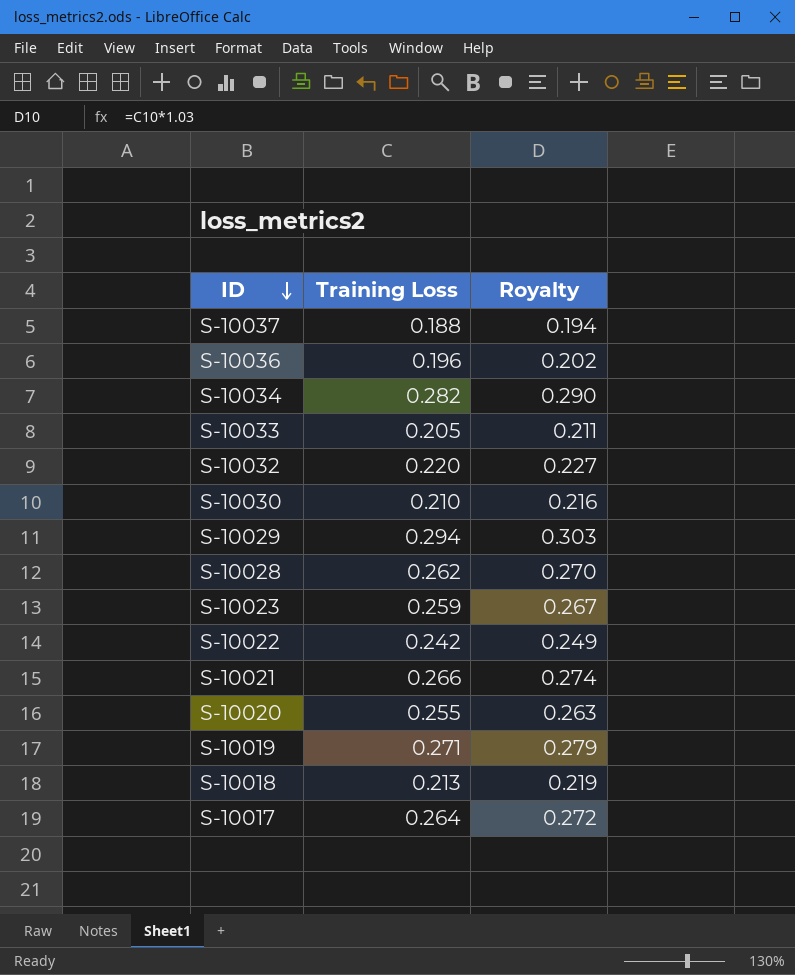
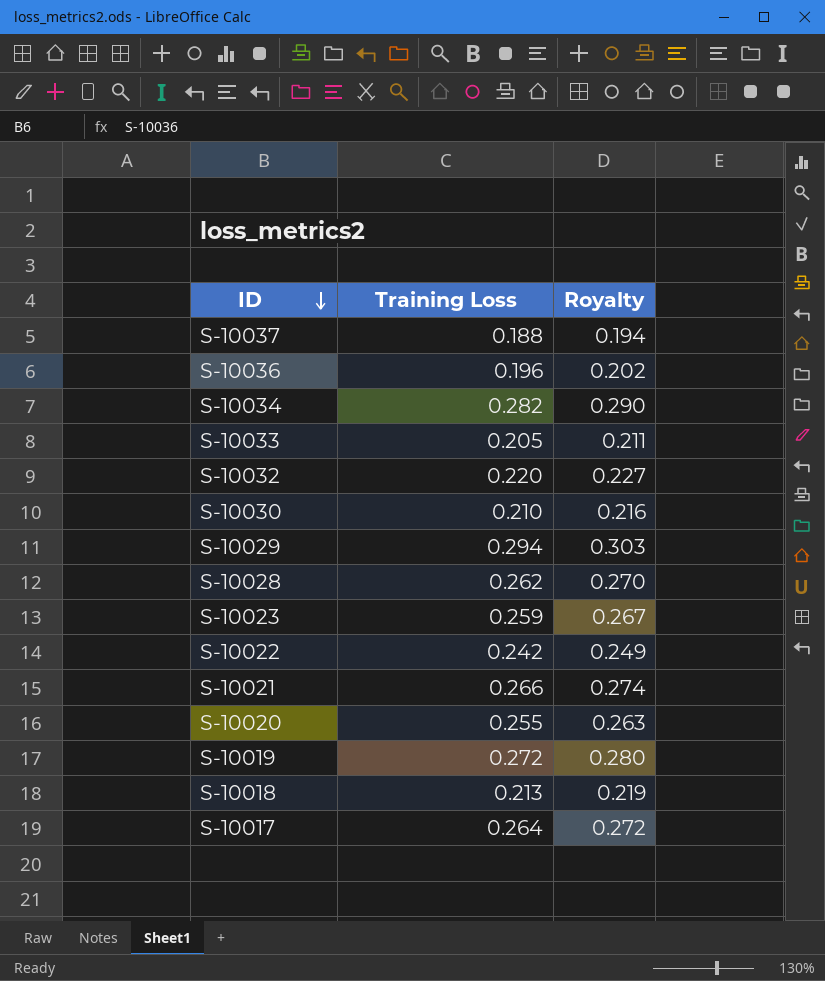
S-10019 | Training Loss: 0.271 -> 0.272
S-10019 | Royalty: 0.279 -> 0.280

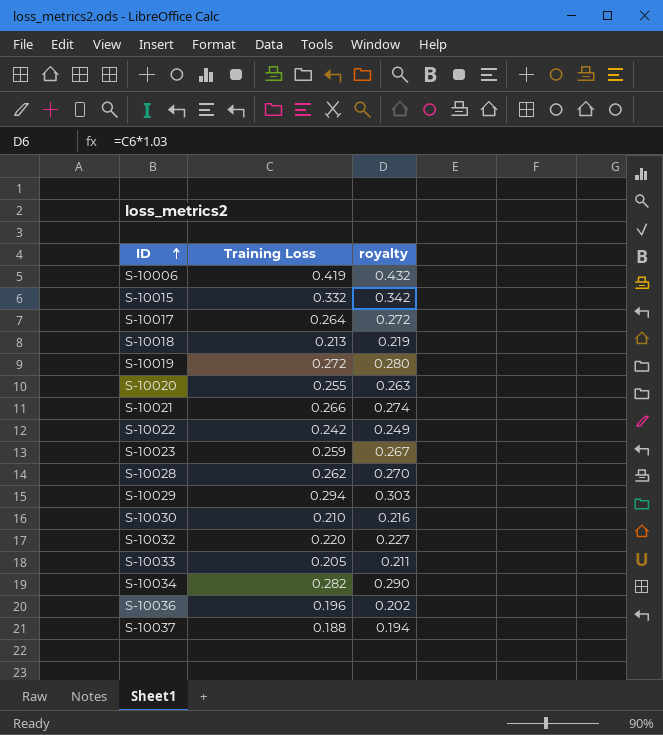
row order: ID descending -> ID ascending
column name: Royalty -> royalty
row S-10006: none -> 0.419 | 0.432
row S-10015: none -> 0.332 | 0.342

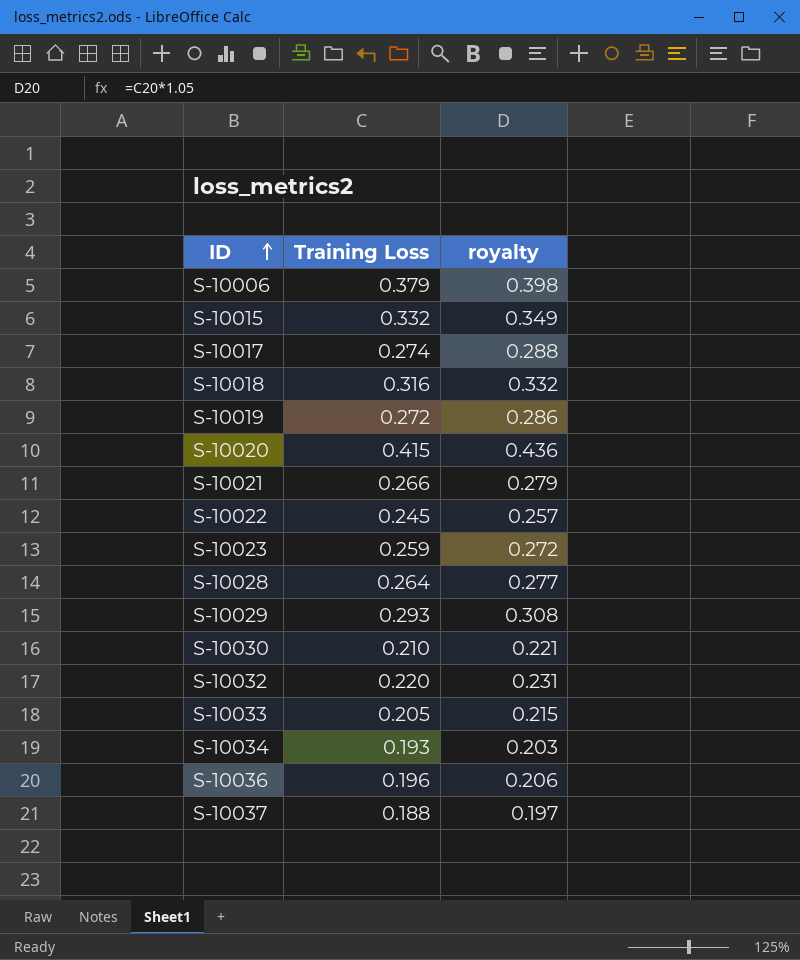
column royalty | formula: [Training Loss] * 1.03 -> [Training Loss] * 1.05
S-10006 | Training Loss: 0.419 -> 0.379
S-10017 | Training Loss: 0.264 -> 0.274
S-10018 | Training Loss: 0.213 -> 0.316
S-10020 | Training Loss: 0.255 -> 0.415
S-10022 | Training Loss: 0.242 -> 0.245
S-10028 | Training Loss: 0.262 -> 0.264
S-10029 | Training Loss: 0.294 -> 0.293
S-10034 | Training Loss: 0.282 -> 0.193

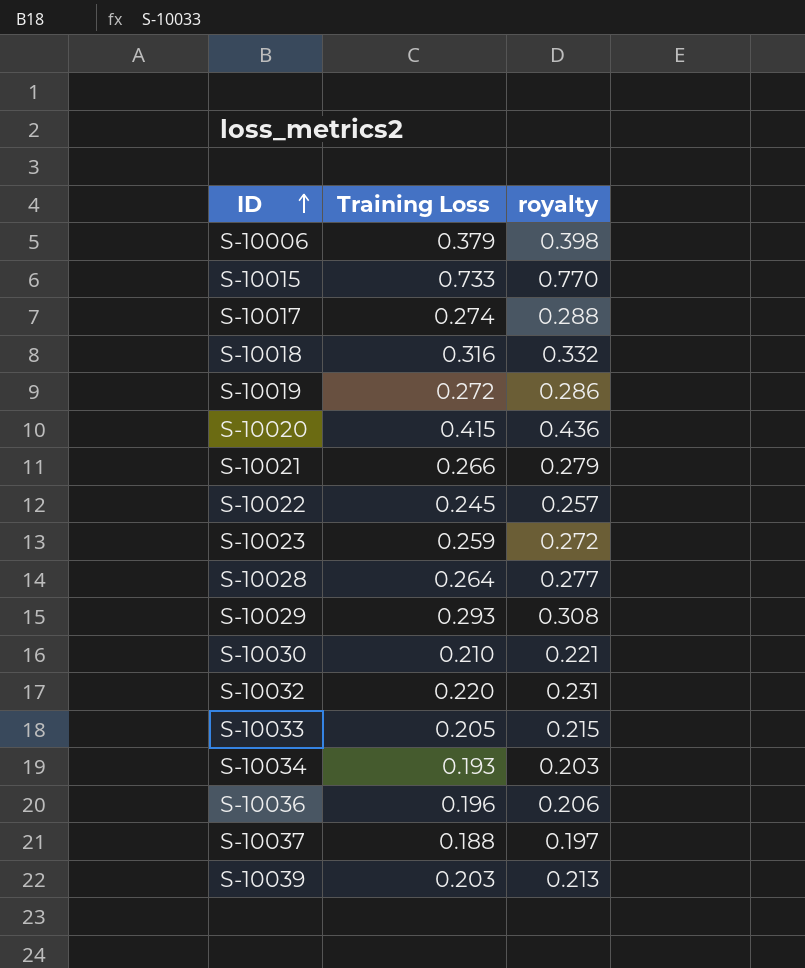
S-10015 | Training Loss: 0.332 -> 0.733
S-10015 | royalty: 0.349 -> 0.770
row S-10039: none -> 0.203 | 0.213

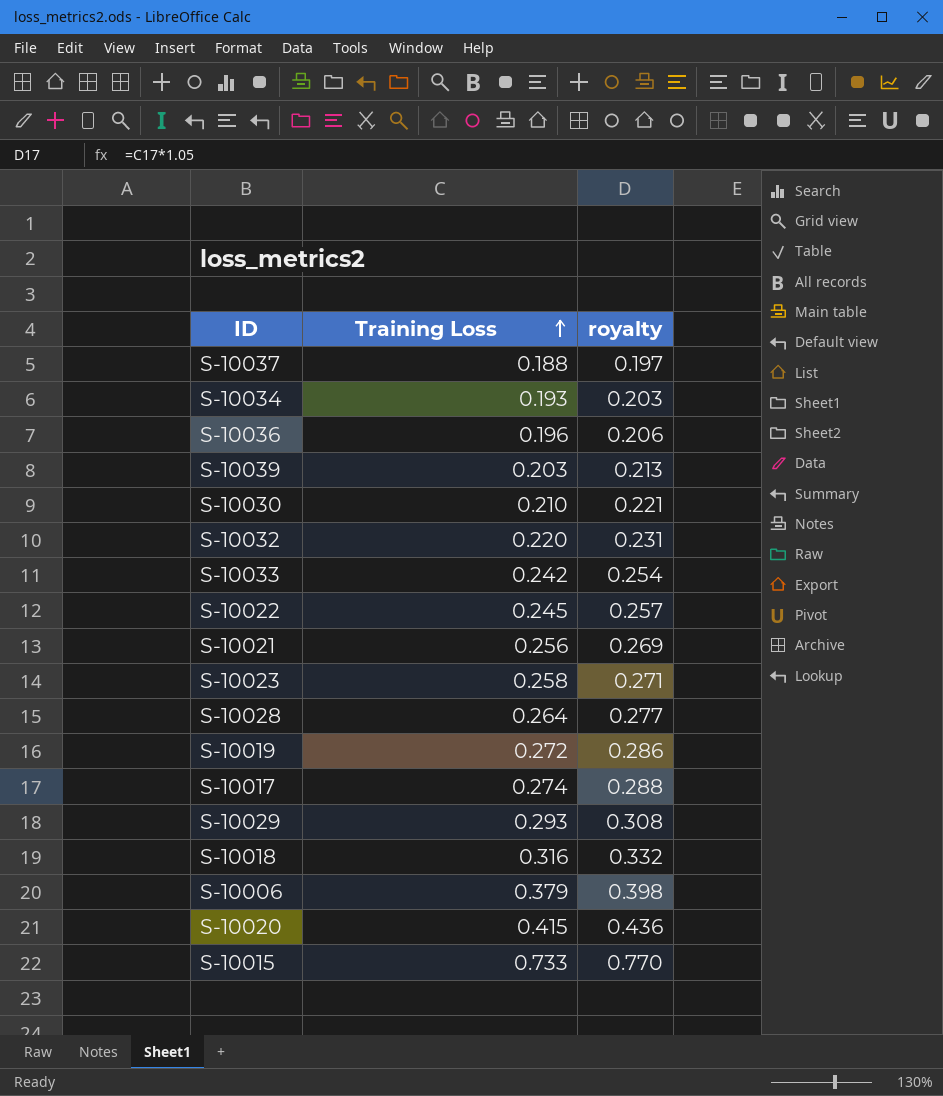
row order: ID ascending -> Training Loss ascending
S-10033 | Training Loss: 0.205 -> 0.242
S-10033 | royalty: 0.215 -> 0.254
S-10021 | Training Loss: 0.266 -> 0.256
S-10021 | royalty: 0.279 -> 0.269
S-10023 | Training Loss: 0.259 -> 0.258
S-10023 | royalty: 0.272 -> 0.271

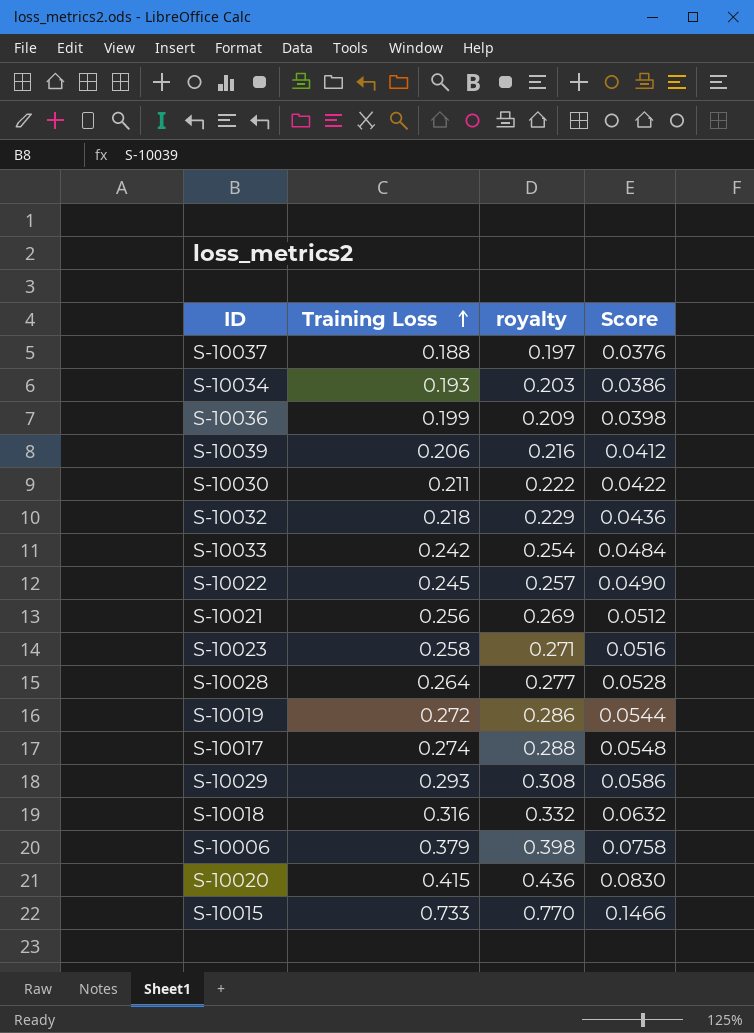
column Score | formula: none -> [Training Loss] * 0.2
S-10036 | Training Loss: 0.196 -> 0.199
S-10036 | royalty: 0.206 -> 0.209
S-10039 | Training Loss: 0.203 -> 0.206
S-10039 | royalty: 0.213 -> 0.216
S-10030 | Training Loss: 0.210 -> 0.211
S-10030 | royalty: 0.221 -> 0.222
S-10032 | Training Loss: 0.220 -> 0.218
S-10032 | royalty: 0.231 -> 0.229

